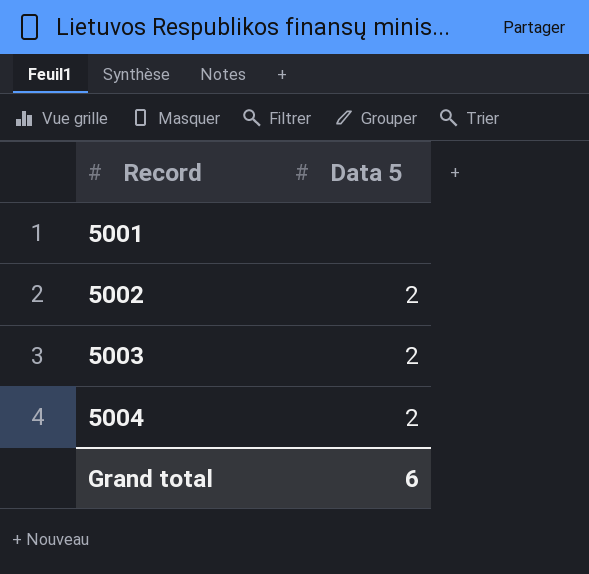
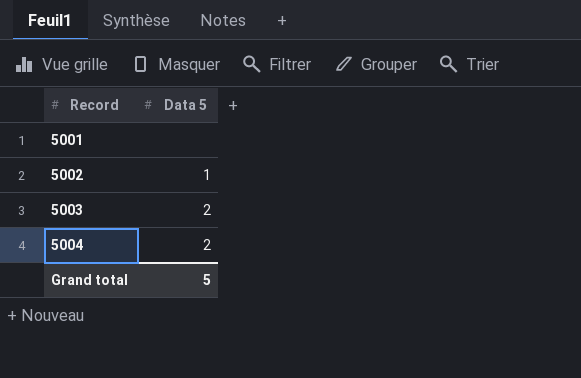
5002 | Data 5: 2 -> 1
Grand total | Data 5: 6 -> 5

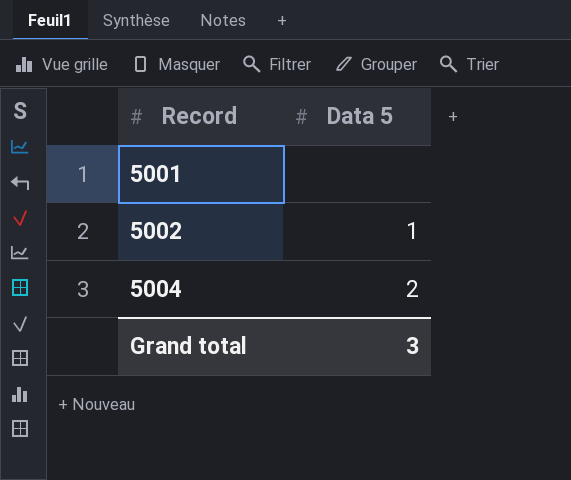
row 5003: 2 -> none
Grand total | Data 5: 5 -> 3

